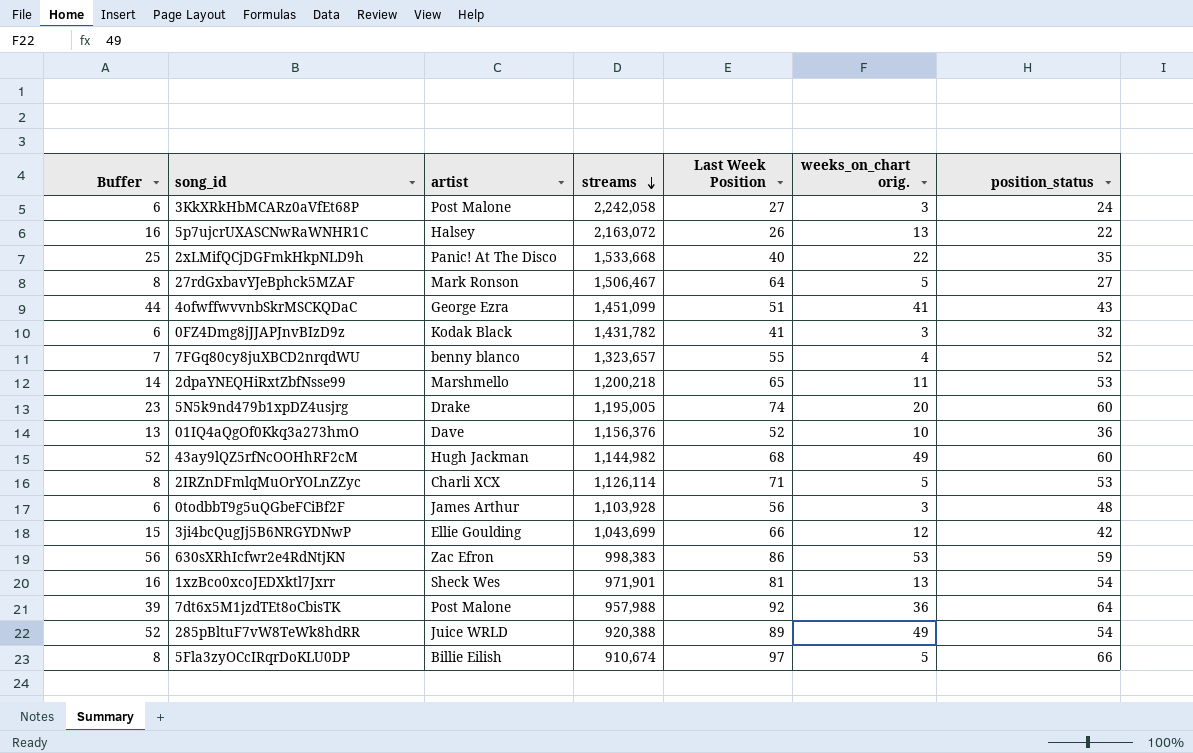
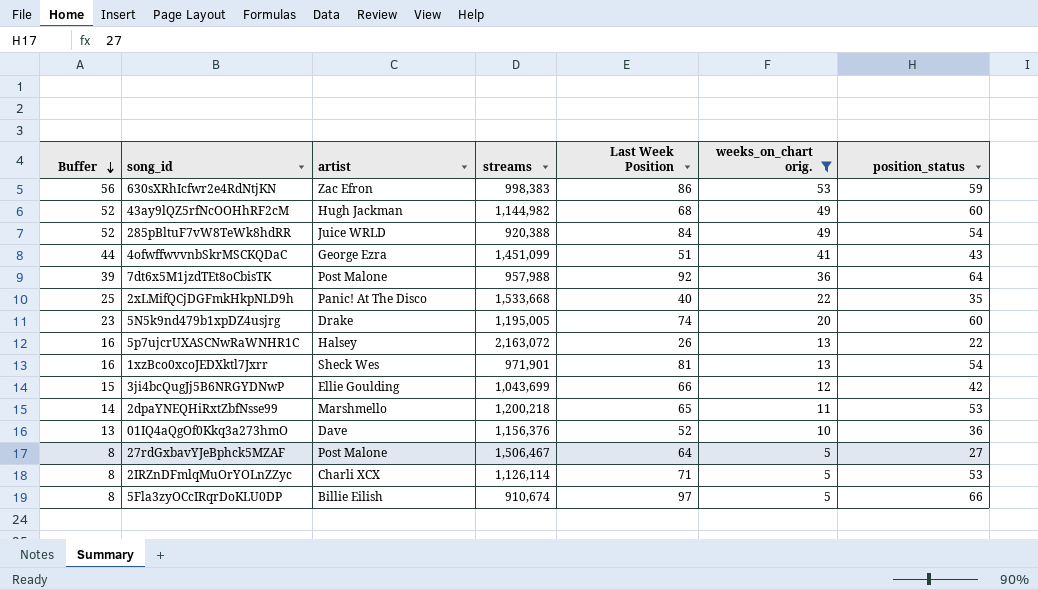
filter: none -> weeks_on_chart orig. >= 5
row order: streams descending -> Buffer descending
285pBltuF7vW8TeWk8hdRR | Last Week Position: 89 -> 84
27rdGxbavYJeBphck5MZAF | artist: Mark Ronson -> Post Malone

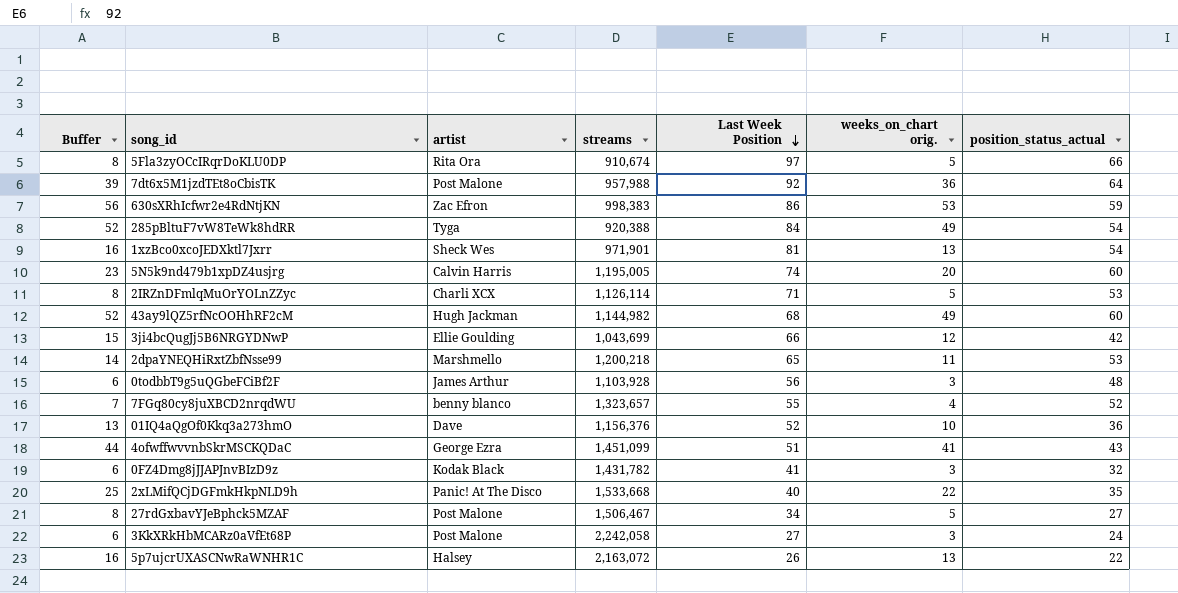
filter: weeks_on_chart orig. >= 5 -> none
row order: Buffer descending -> Last Week Position descending
column name: position_status -> position_status_actual
5Fla3zyOCcIRqrDoKLU0DP | artist: Billie Eilish -> Rita Ora
285pBltuF7vW8TeWk8hdRR | artist: Juice WRLD -> Tyga
5N5k9nd479b1xpDZ4usjrg | artist: Drake -> Calvin Harris
27rdGxbavYJeBphck5MZAF | Last Week Position: 64 -> 34

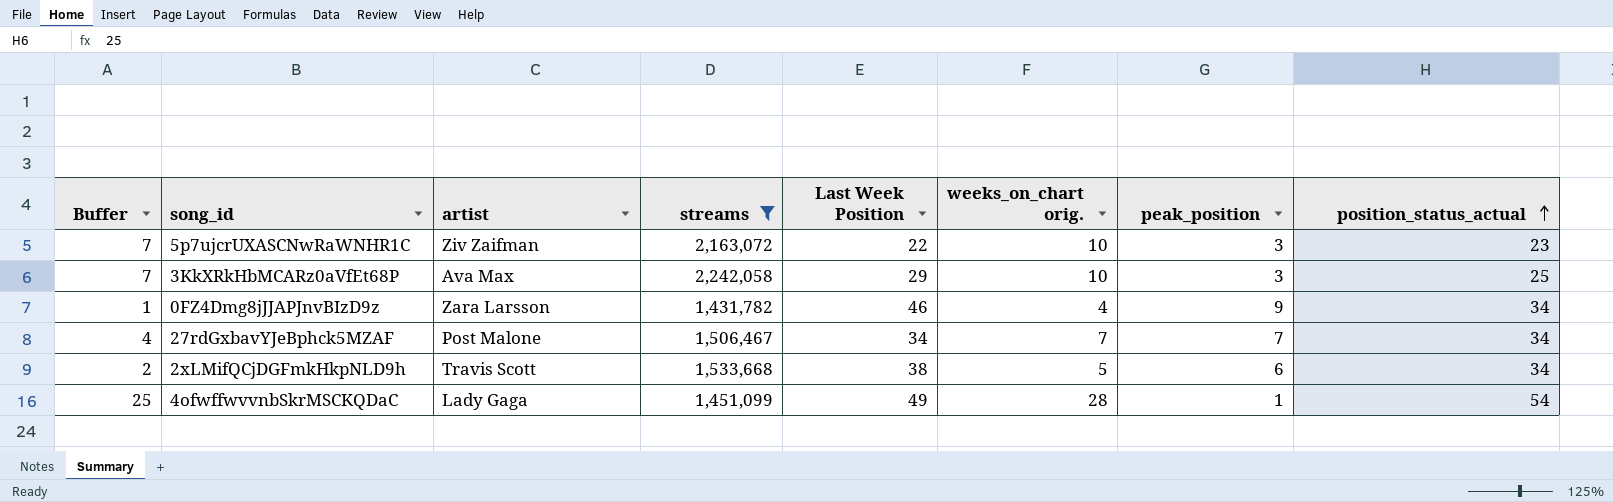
filter: none -> streams >= 1,431,782
row order: Last Week Position descending -> position_status_actual ascending
column Buffer | formula: [weeks_on_chart orig.] + 3 -> [weeks_on_chart orig.] - 3
column peak_position | position: none -> 7
5p7ujcrUXASCNwRaWNHR1C | artist: Halsey -> Ziv Zaifman
5p7ujcrUXASCNwRaWNHR1C | Last Week Position: 26 -> 22
5p7ujcrUXASCNwRaWNHR1C | weeks_on_chart orig.: 13 -> 10
5p7ujcrUXASCNwRaWNHR1C | position_status_actual: 22 -> 23
3KkXRkHbMCARz0aVfEt68P | artist: Post Malone -> Ava Max
3KkXRkHbMCARz0aVfEt68P | Last Week Position: 27 -> 29
3KkXRkHbMCARz0aVfEt68P | weeks_on_chart orig.: 3 -> 10
3KkXRkHbMCARz0aVfEt68P | position_status_actual: 24 -> 25
0FZ4Dmg8jJJAPJnvBIzD9z | artist: Kodak Black -> Zara Larsson
0FZ4Dmg8jJJAPJnvBIzD9z | Last Week Position: 41 -> 46
0FZ4Dmg8jJJAPJnvBIzD9z | weeks_on_chart orig.: 3 -> 4
0FZ4Dmg8jJJAPJnvBIzD9z | position_status_actual: 32 -> 34
27rdGxbavYJeBphck5MZAF | weeks_on_chart orig.: 5 -> 7
27rdGxbavYJeBphck5MZAF | position_status_actual: 27 -> 34
2xLMifQCjDGFmkHkpNLD9h | artist: Panic! At The Disco -> Travis Scott
2xLMifQCjDGFmkHkpNLD9h | Last Week Position: 40 -> 38
2xLMifQCjDGFmkHkpNLD9h | weeks_on_chart orig.: 22 -> 5
2xLMifQCjDGFmkHkpNLD9h | position_status_actual: 35 -> 34
4ofwffwvvnbSkrMSCKQDaC | artist: George Ezra -> Lady Gaga
4ofwffwvvnbSkrMSCKQDaC | Last Week Position: 51 -> 49
4ofwffwvvnbSkrMSCKQDaC | weeks_on_chart orig.: 41 -> 28
4ofwffwvvnbSkrMSCKQDaC | position_status_actual: 43 -> 54

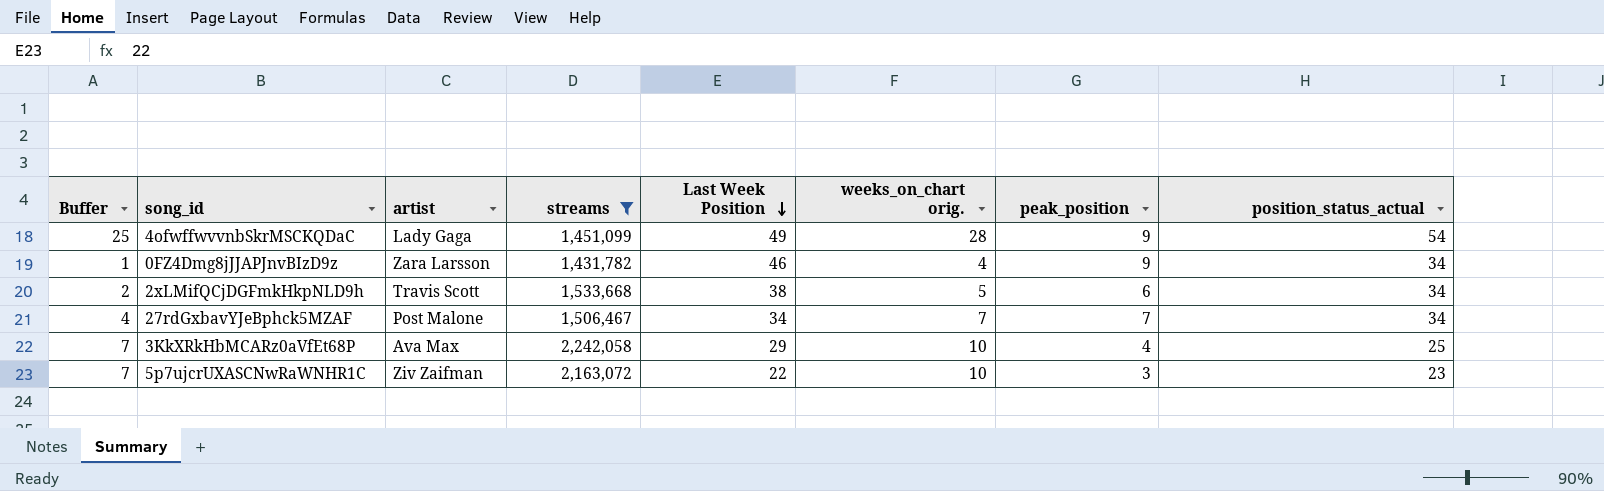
row order: position_status_actual ascending -> Last Week Position descending
4ofwffwvvnbSkrMSCKQDaC | peak_position: 1 -> 9
3KkXRkHbMCARz0aVfEt68P | peak_position: 3 -> 4

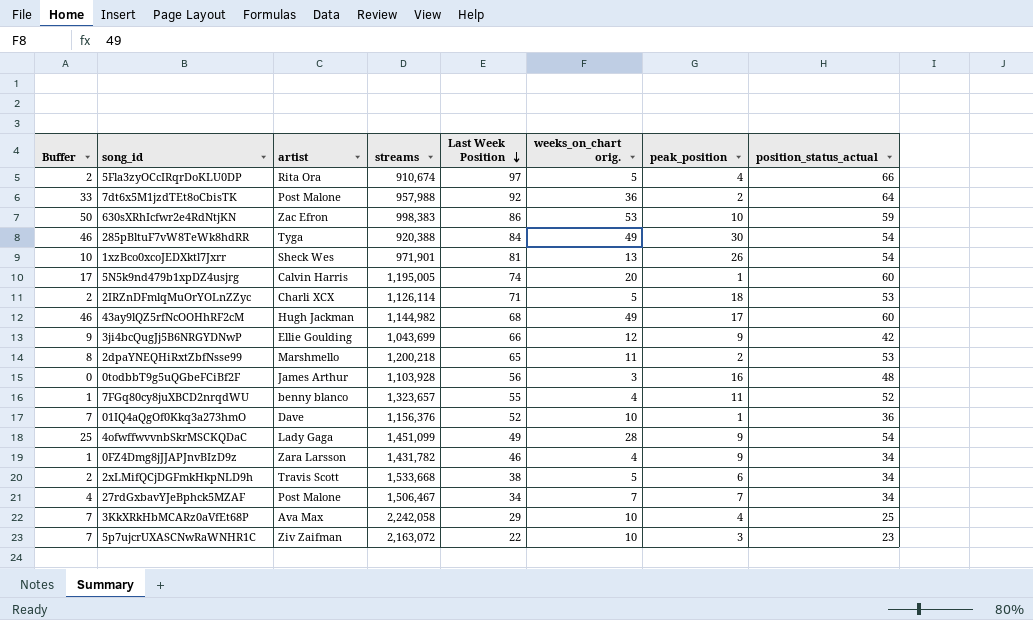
filter: streams >= 1,431,782 -> none

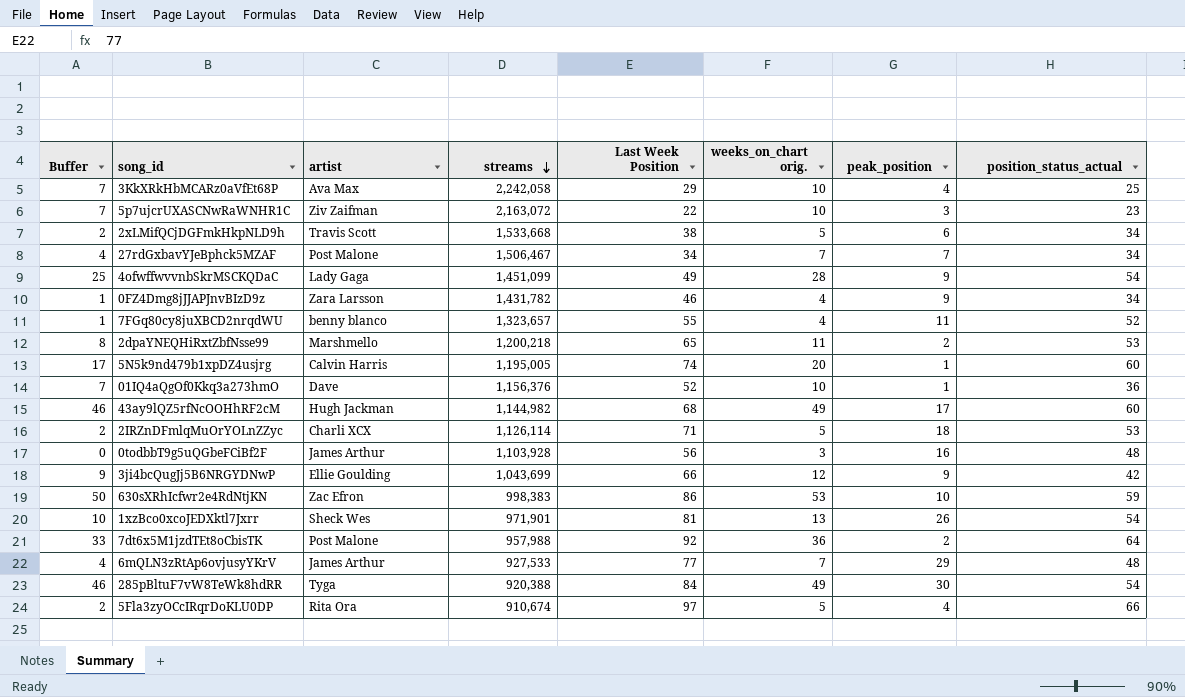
row order: Last Week Position descending -> streams descending
row 6mQLN3zRtAp6ovjusyYKrV: none -> 4 | James Arthur | 927,533 | 77 | 7 | 29 | 48

